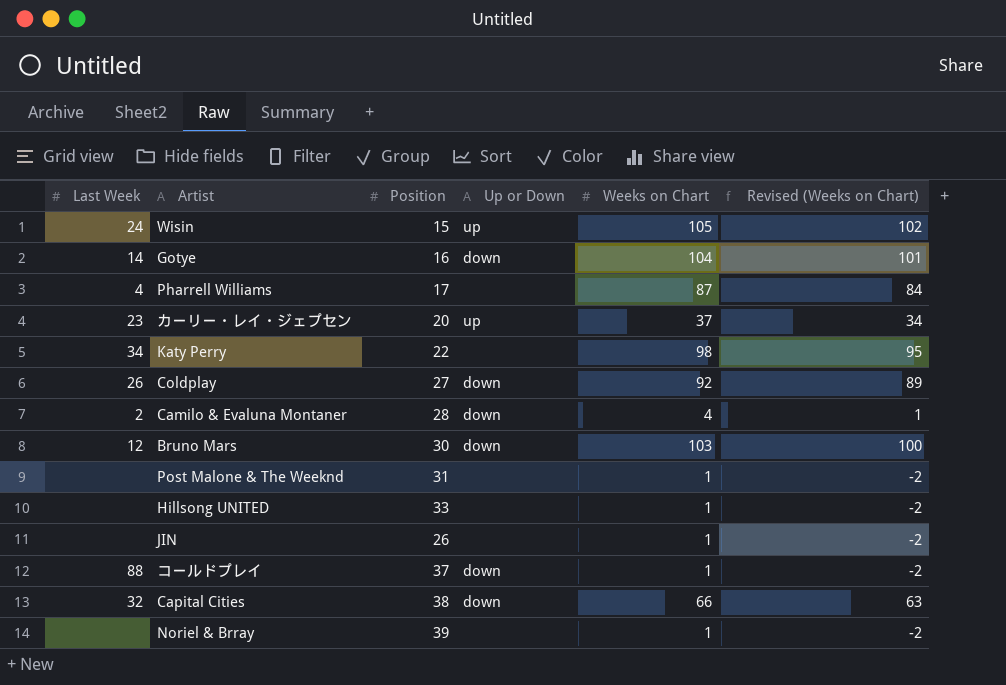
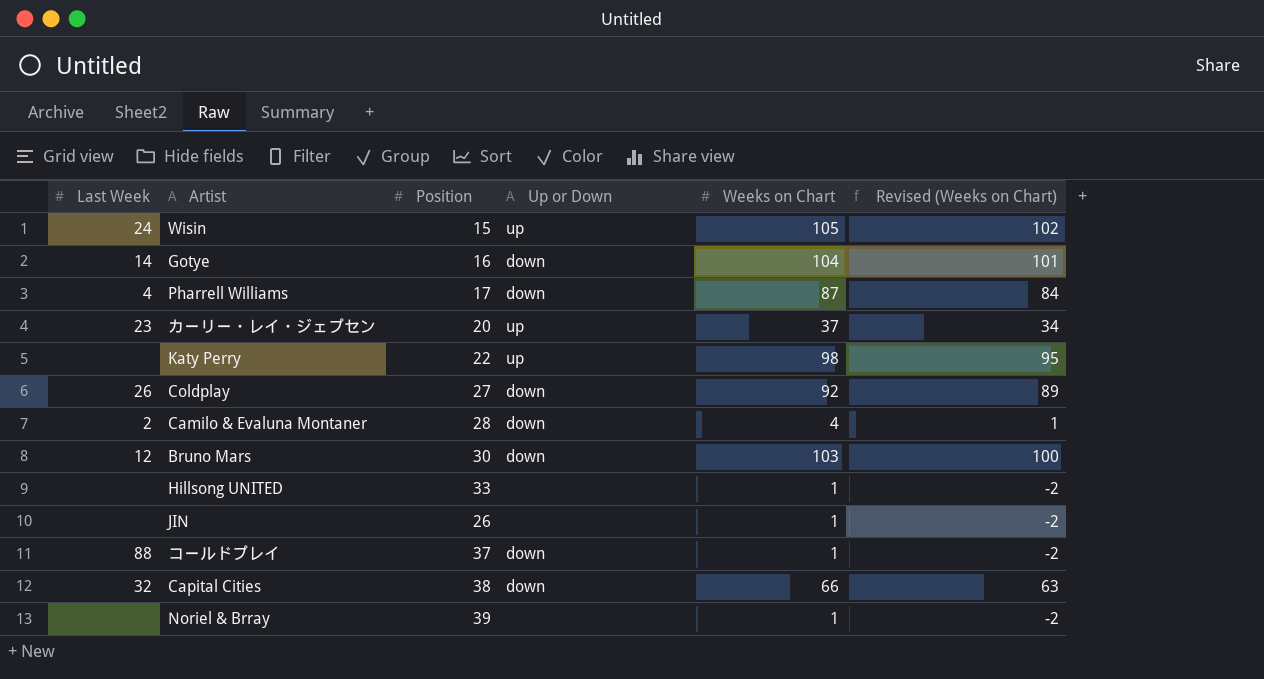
row Post Malone & The Weeknd: none | 31 | none | 1 | -2 -> none
Pharrell Williams | Up or Down: none -> down
Katy Perry | Last Week: 34 -> none
Katy Perry | Up or Down: none -> up

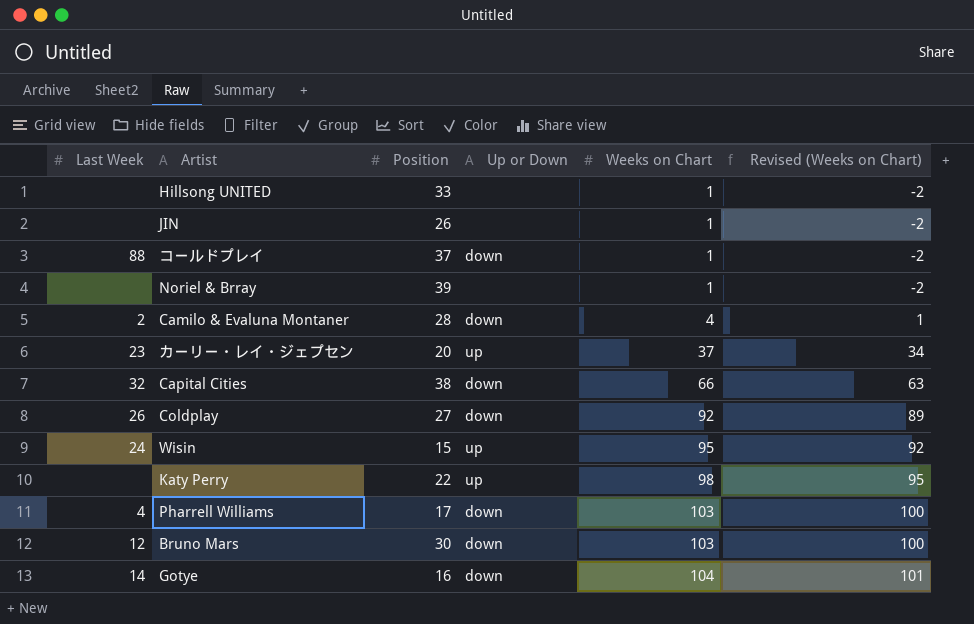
row order: none -> Weeks on Chart ascending
Wisin | Weeks on Chart: 105 -> 95
Wisin | Revised (Weeks on Chart): 102 -> 92
Pharrell Williams | Weeks on Chart: 87 -> 103
Pharrell Williams | Revised (Weeks on Chart): 84 -> 100

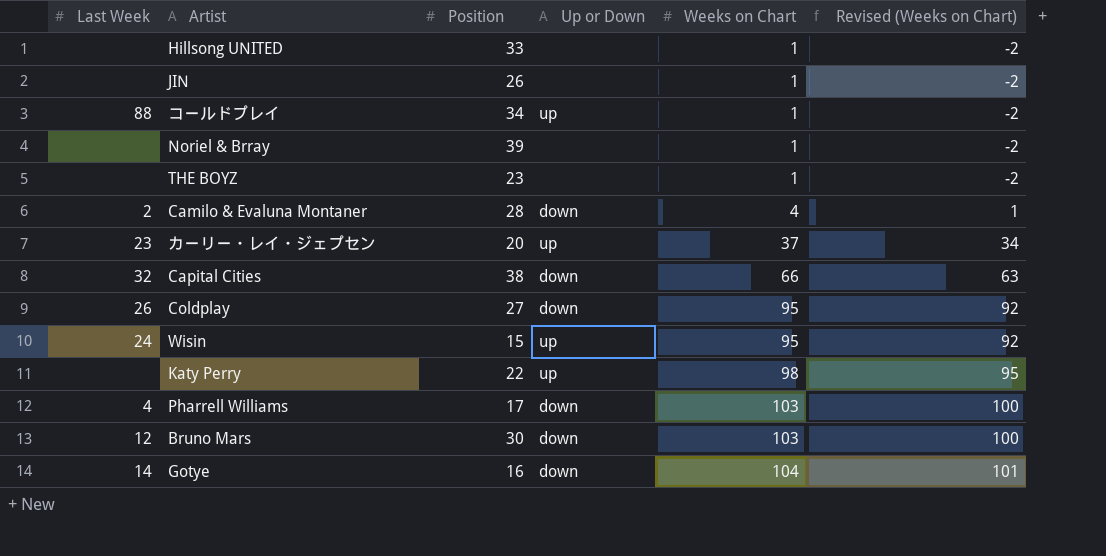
コールドプレイ | Position: 37 -> 34
コールドプレイ | Up or Down: down -> up
row THE BOYZ: none -> none | 23 | none | 1 | -2
Coldplay | Weeks on Chart: 92 -> 95
Coldplay | Revised (Weeks on Chart): 89 -> 92

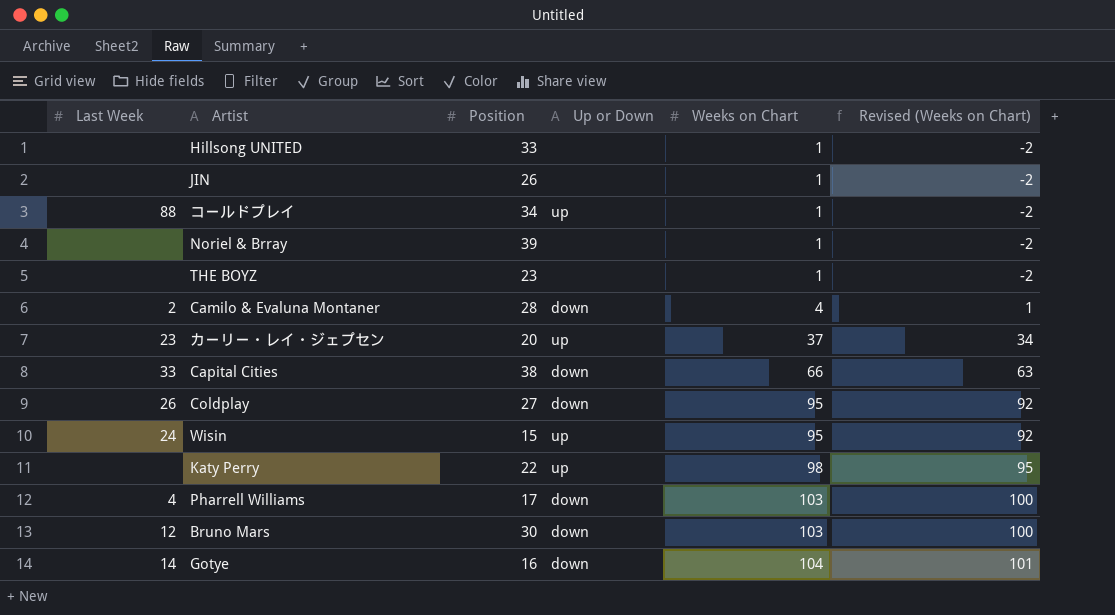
Capital Cities | Last Week: 32 -> 33

